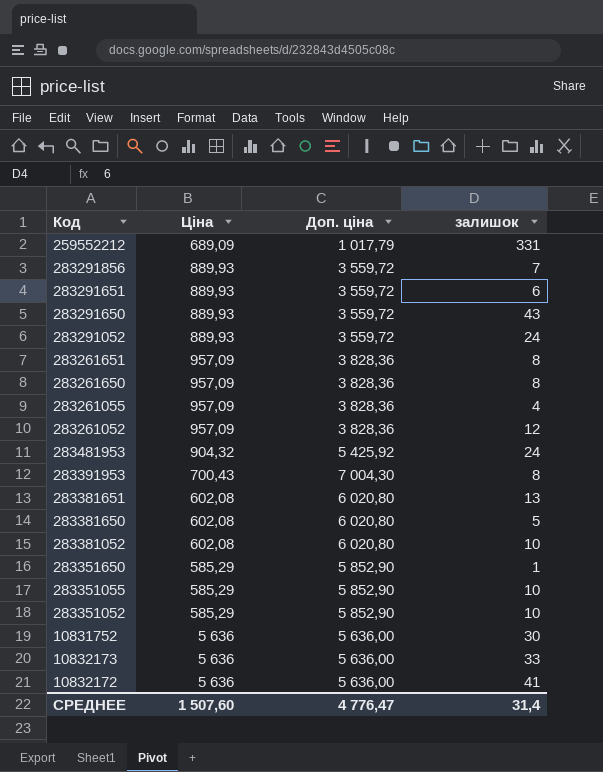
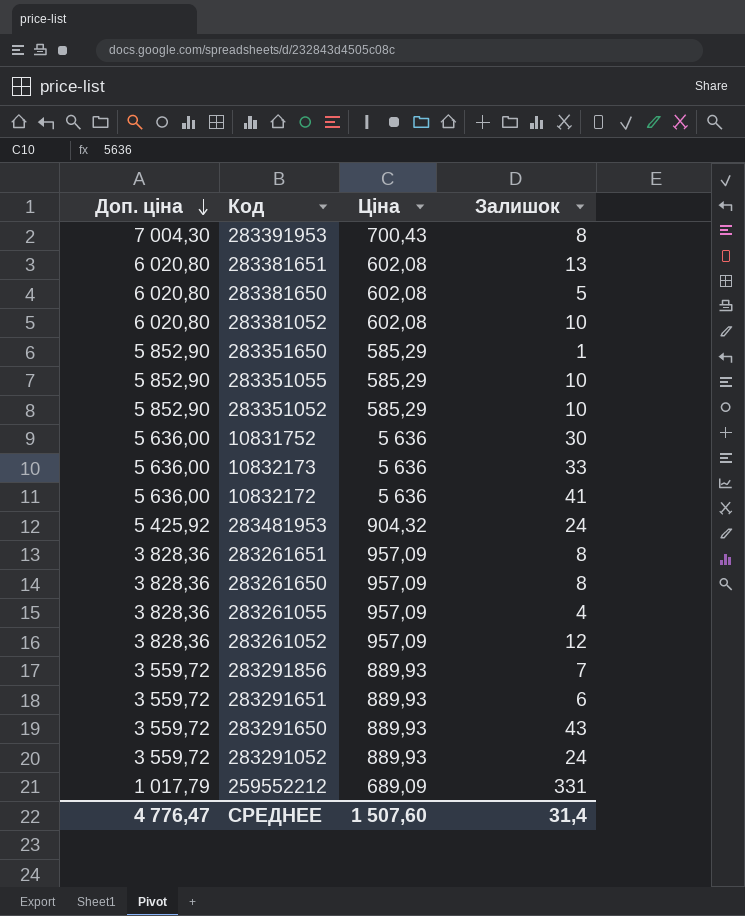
row order: none -> Доп. ціна descending
column Доп. ціна | position: 3 -> 1
column name: залишок -> Залишок

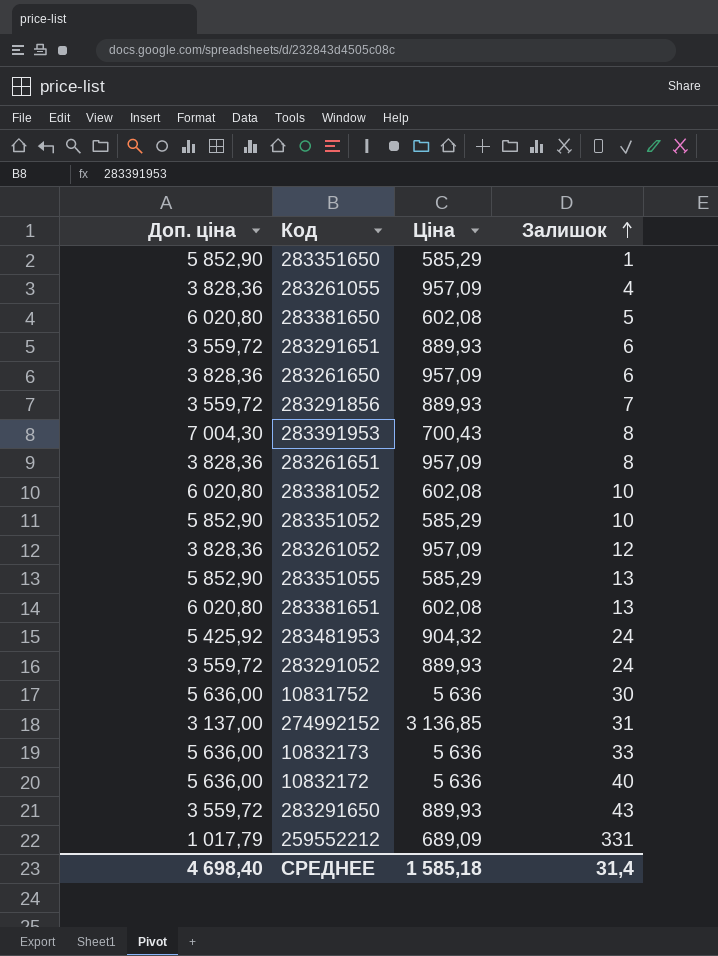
row order: Доп. ціна descending -> Залишок ascending
283261650 | Залишок: 8 -> 6
283351055 | Залишок: 10 -> 13
row 274992152: none -> 3 137,00 | 3 136,85 | 31
10832172 | Залишок: 41 -> 40
СРЕДНЕЕ | Доп. ціна: 4 776,47 -> 4 698,40
СРЕДНЕЕ | Ціна: 1 507,60 -> 1 585,18

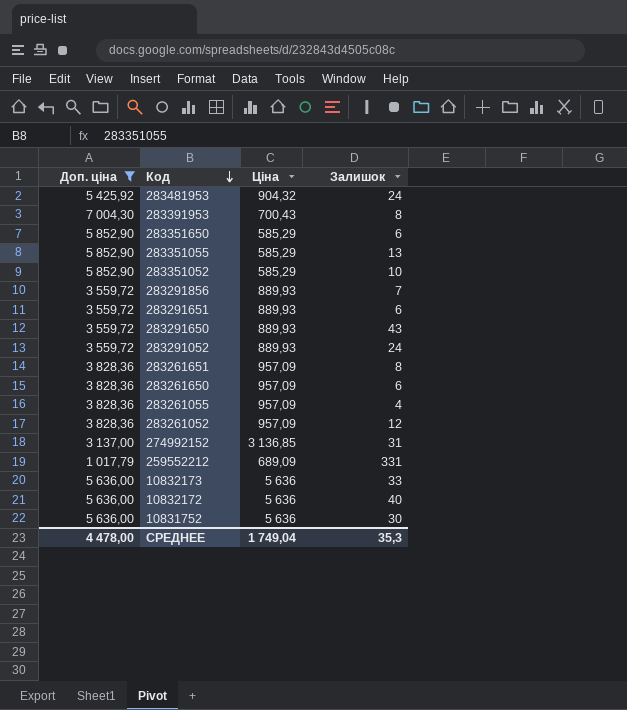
filter: none -> Доп. ціна != 6 020,80
row order: Залишок ascending -> Код descending
283351650 | Залишок: 1 -> 6
СРЕДНЕЕ | Доп. ціна: 4 698,40 -> 4 478,00
СРЕДНЕЕ | Ціна: 1 585,18 -> 1 749,04
СРЕДНЕЕ | Залишок: 31,4 -> 35,3

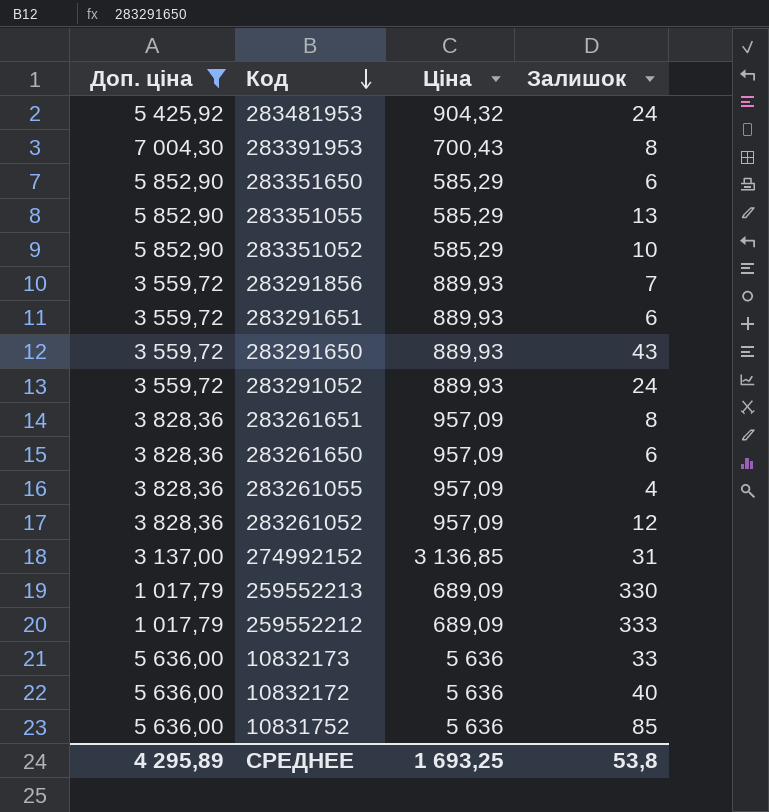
row 259552213: none -> 1 017,79 | 689,09 | 330
259552212 | Залишок: 331 -> 333
10831752 | Залишок: 30 -> 85
СРЕДНЕЕ | Доп. ціна: 4 478,00 -> 4 295,89
СРЕДНЕЕ | Ціна: 1 749,04 -> 1 693,25
СРЕДНЕЕ | Залишок: 35,3 -> 53,8

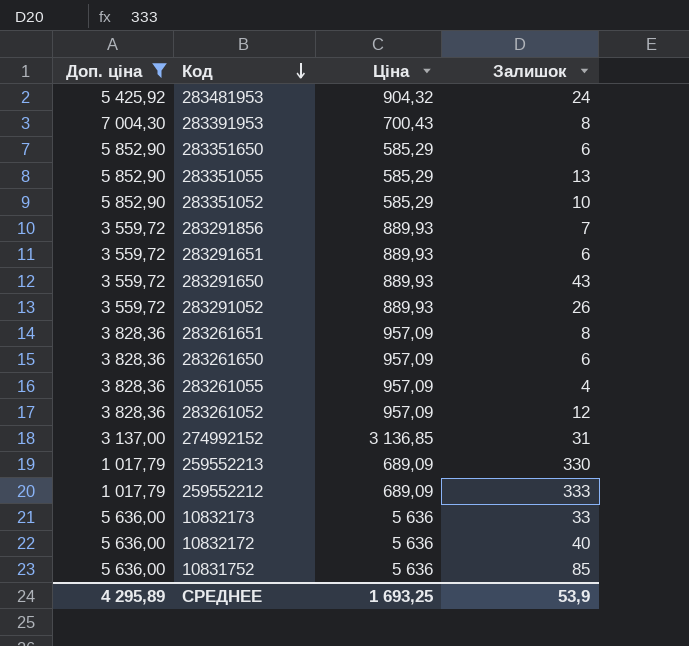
283291052 | Залишок: 24 -> 26
СРЕДНЕЕ | Залишок: 53,8 -> 53,9

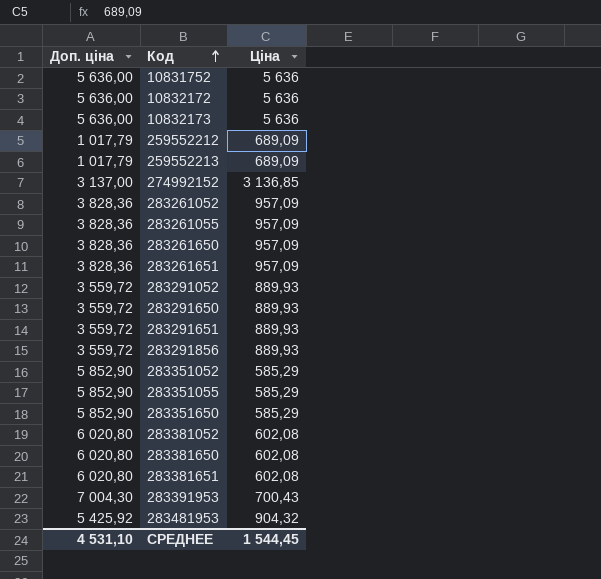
filter: Доп. ціна != 6 020,80 -> none
row order: Код descending -> Код ascending
column Залишок | position: 4 -> none
СРЕДНЕЕ | Доп. ціна: 4 295,89 -> 4 531,10
СРЕДНЕЕ | Ціна: 1 693,25 -> 1 544,45

